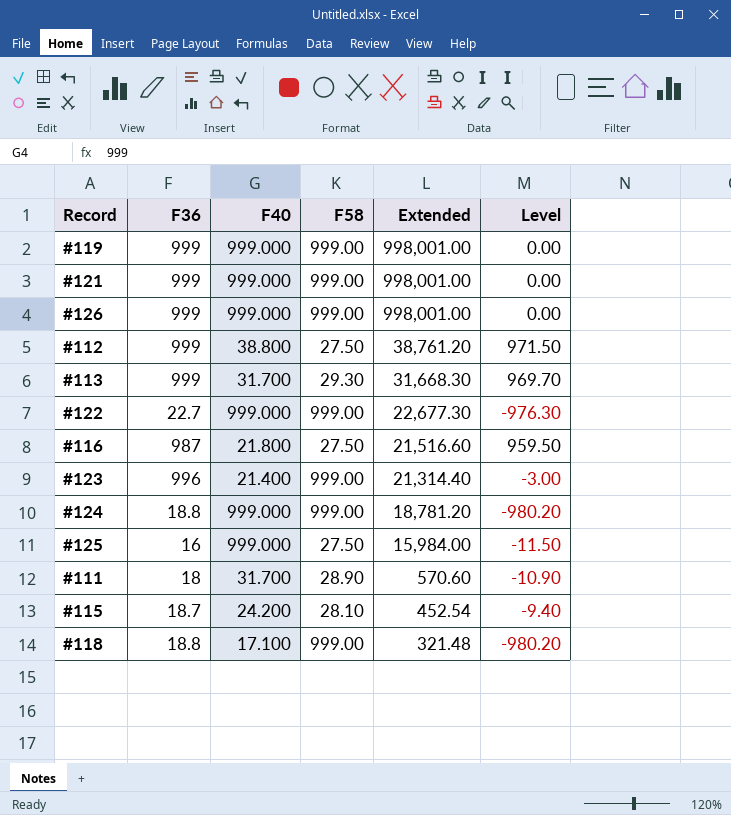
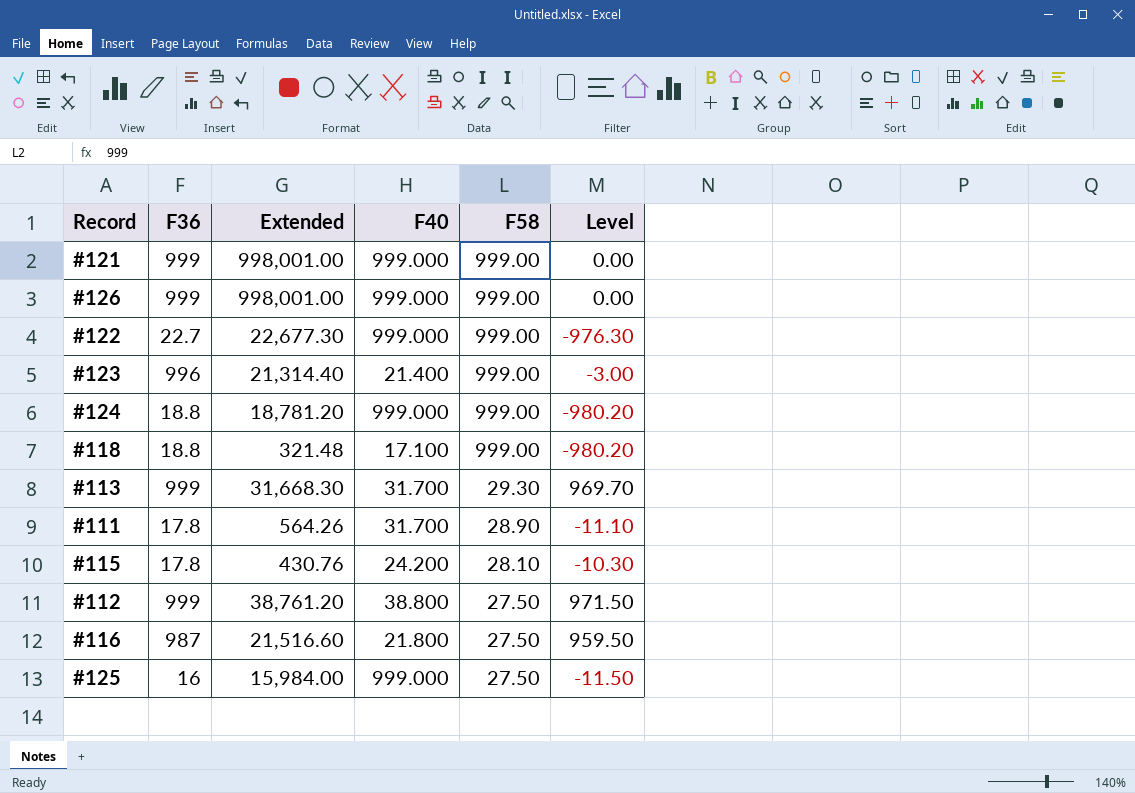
row order: Extended descending -> F58 descending
column Extended | position: 5 -> 3
row #119: 999 | 999.000 | 999.00 | 998,001.00 | 0.00 -> none
#111 | F36: 18 -> 17.8
#111 | Extended: 570.60 -> 564.26
#111 | Level: -10.90 -> -11.10
#115 | F36: 18.7 -> 17.8
#115 | Extended: 452.54 -> 430.76
#115 | Level: -9.40 -> -10.30

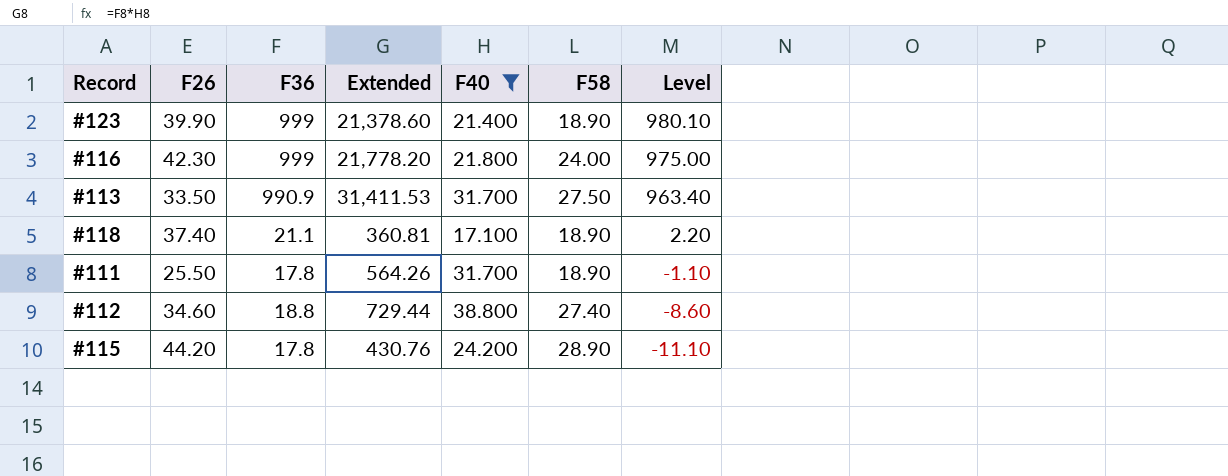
filter: none -> F40 != 999.000
row order: F58 descending -> Level descending
column F26 | position: none -> 2
#123 | F36: 996 -> 999
#123 | Extended: 21,314.40 -> 21,378.60
#123 | F58: 999.00 -> 18.90
#123 | Level: -3.00 -> 980.10
#116 | F36: 987 -> 999
#116 | Extended: 21,516.60 -> 21,778.20
#116 | F58: 27.50 -> 24.00
#116 | Level: 959.50 -> 975.00
#113 | F36: 999 -> 990.9
#113 | Extended: 31,668.30 -> 31,411.53
#113 | F58: 29.30 -> 27.50
#113 | Level: 969.70 -> 963.40
#118 | F36: 18.8 -> 21.1
#118 | Extended: 321.48 -> 360.81
#118 | F58: 999.00 -> 18.90
#118 | Level: -980.20 -> 2.20
#111 | F58: 28.90 -> 18.90
#111 | Level: -11.10 -> -1.10
#112 | F36: 999 -> 18.8
#112 | Extended: 38,761.20 -> 729.44
#112 | F58: 27.50 -> 27.40
#112 | Level: 971.50 -> -8.60
#115 | F58: 28.10 -> 28.90
#115 | Level: -10.30 -> -11.10

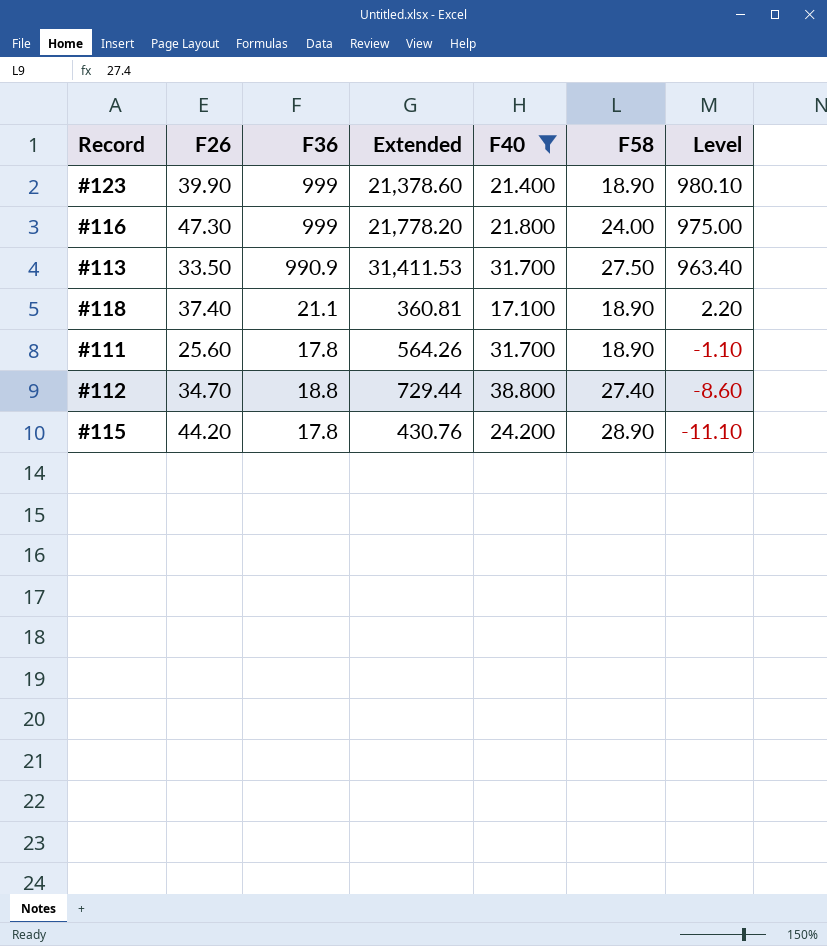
#116 | F26: 42.30 -> 47.30
#111 | F26: 25.50 -> 25.60
#112 | F26: 34.60 -> 34.70

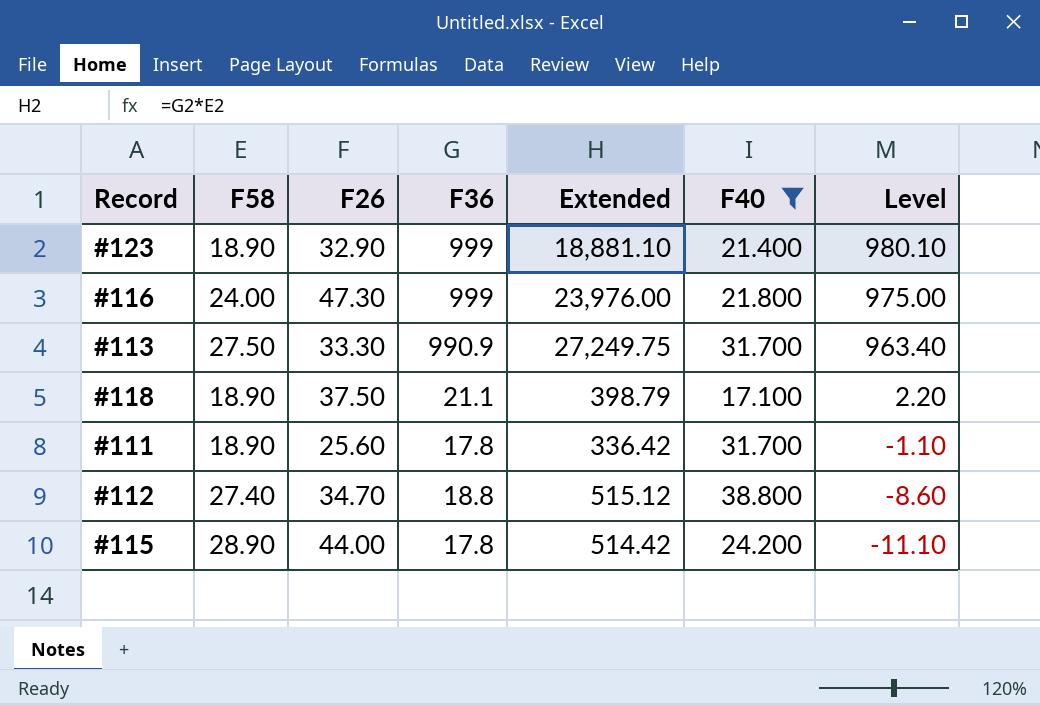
column F58 | position: 6 -> 2
column Extended | formula: [F36] * [F40] -> [F58] * [F36]
#123 | F26: 39.90 -> 32.90
#113 | F26: 33.50 -> 33.30
#118 | F26: 37.40 -> 37.50
#115 | F26: 44.20 -> 44.00

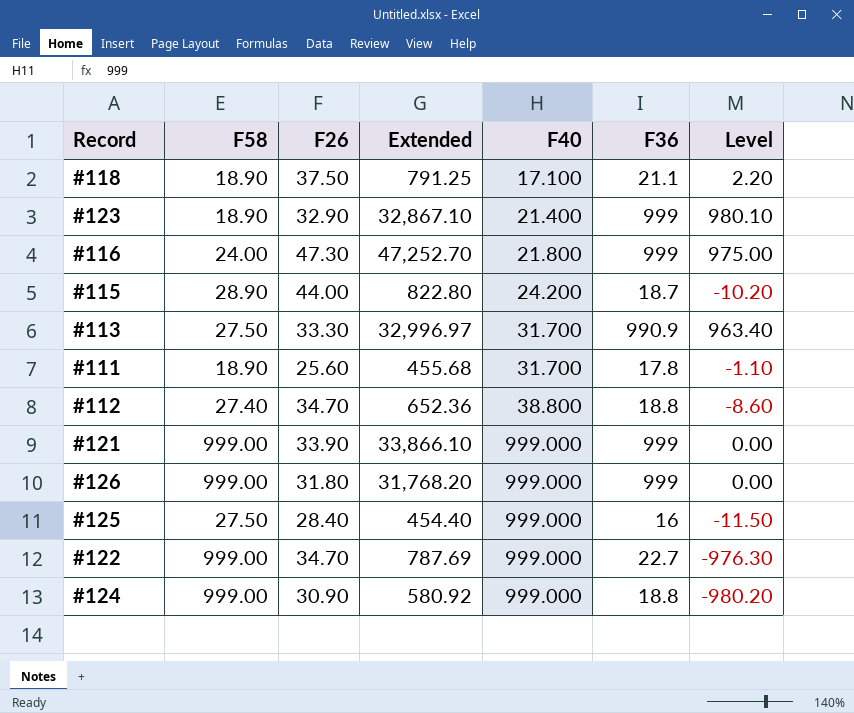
filter: F40 != 999.000 -> none
row order: Level descending -> F40 ascending
column Extended | formula: [F58] * [F36] -> [F26] * [F36]
column F36 | position: 4 -> 6
#115 | F36: 17.8 -> 18.7
#115 | Level: -11.10 -> -10.20

